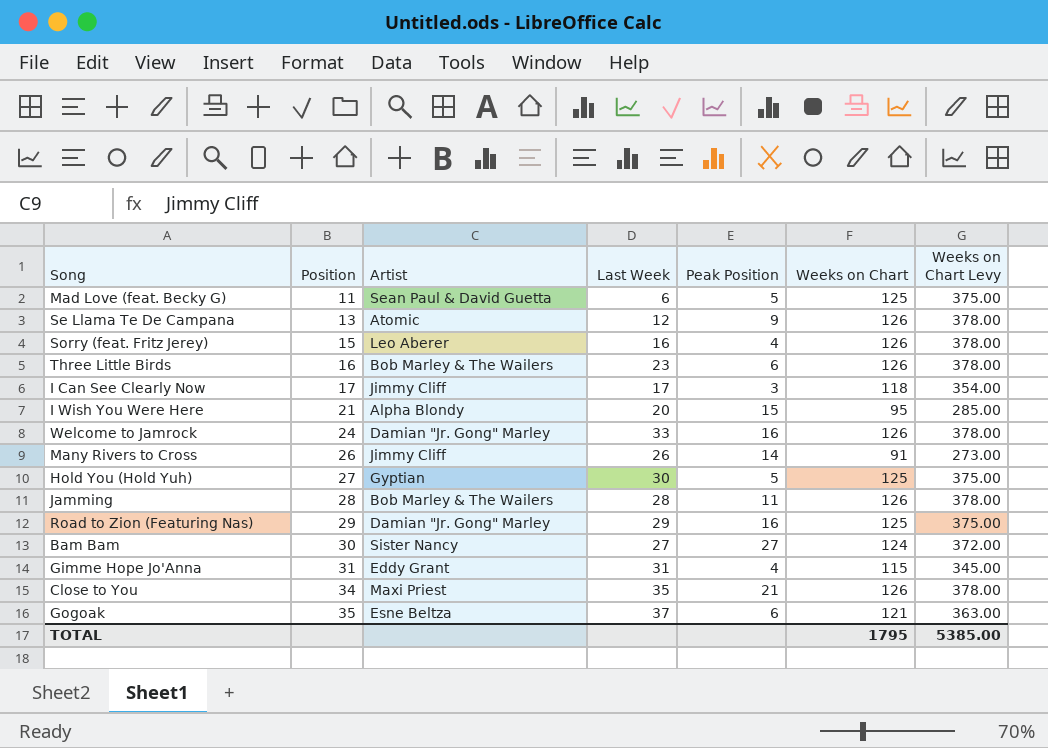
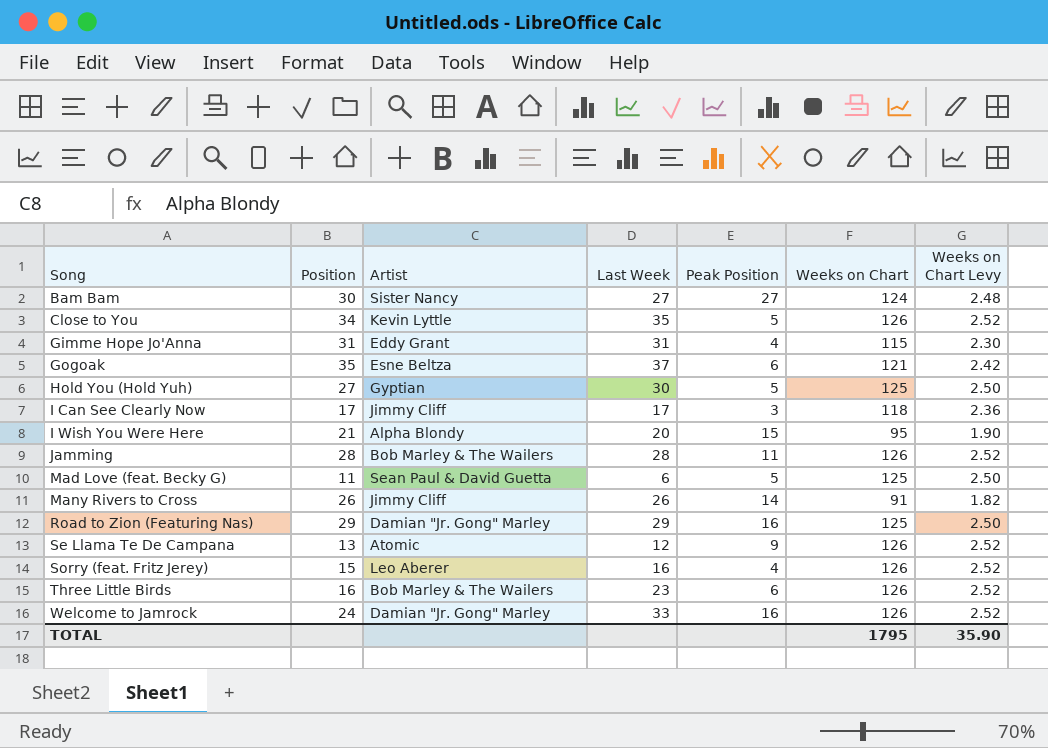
row order: Position ascending -> Song ascending
column Weeks on Chart Levy | formula: [Weeks on Chart] * 3 -> [Weeks on Chart] * 0.02
Close to You | Artist: Maxi Priest -> Kevin Lyttle
Close to You | Peak Position: 21 -> 5
TOTAL | Weeks on Chart Levy: 5385.00 -> 35.90

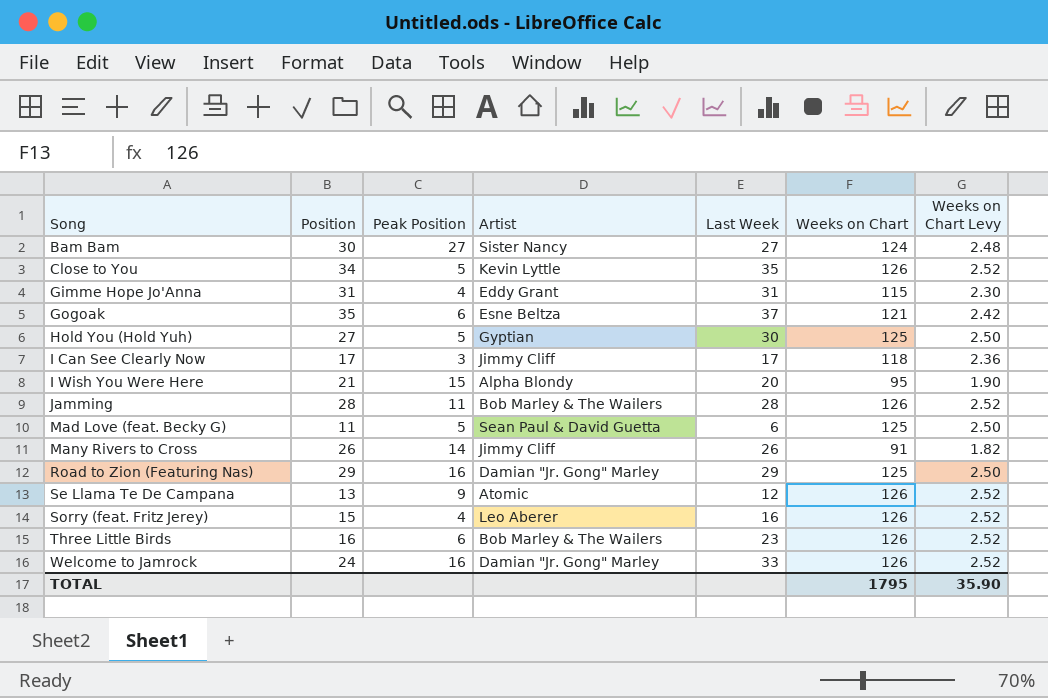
column Peak Position | position: 5 -> 3

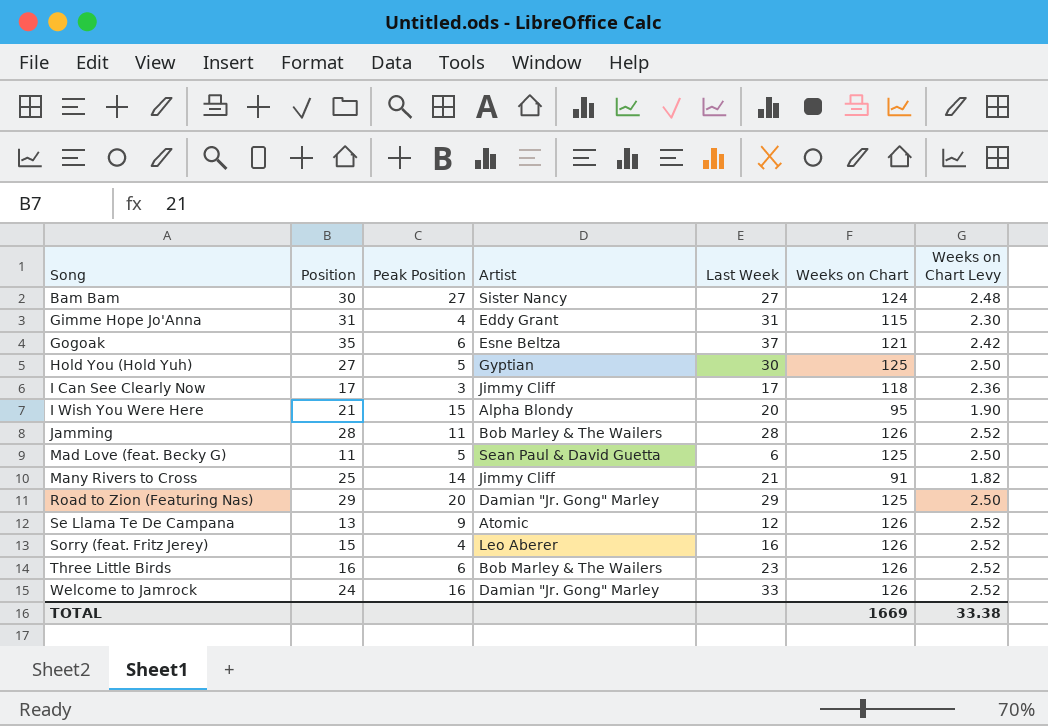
row Close to You: 34 | 5 | Kevin Lyttle | 35 | 126 | 2.52 -> none
Many Rivers to Cross | Position: 26 -> 25
Many Rivers to Cross | Last Week: 26 -> 21
Road to Zion (Featuring Nas) | Peak Position: 16 -> 20
TOTAL | Weeks on Chart: 1795 -> 1669
TOTAL | Weeks on Chart Levy: 35.90 -> 33.38

